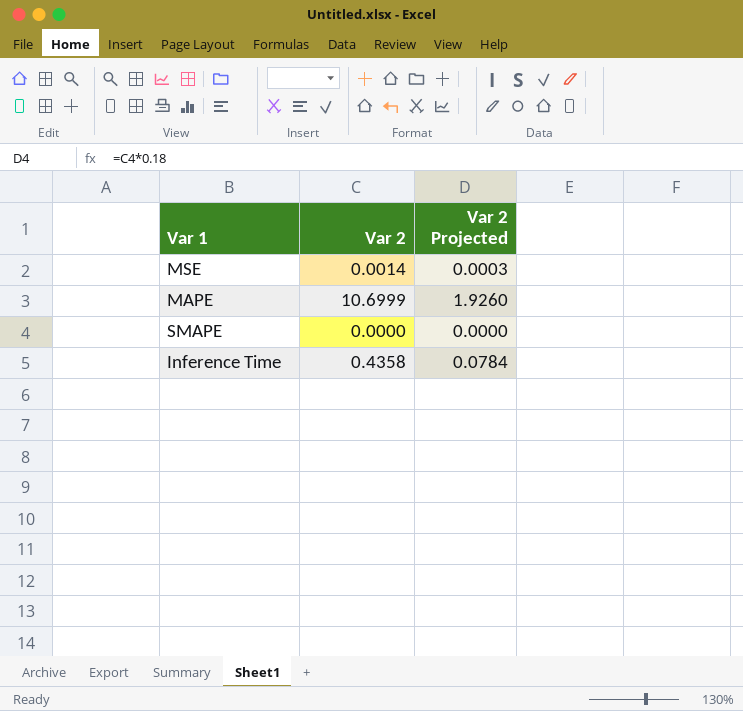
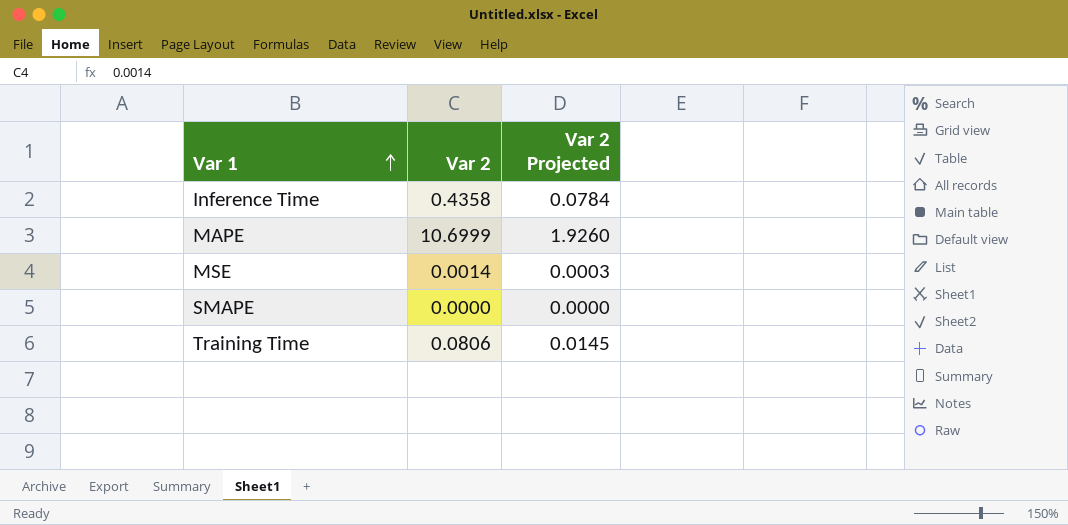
row order: none -> Var 1 ascending
row Training Time: none -> 0.0806 | 0.0145

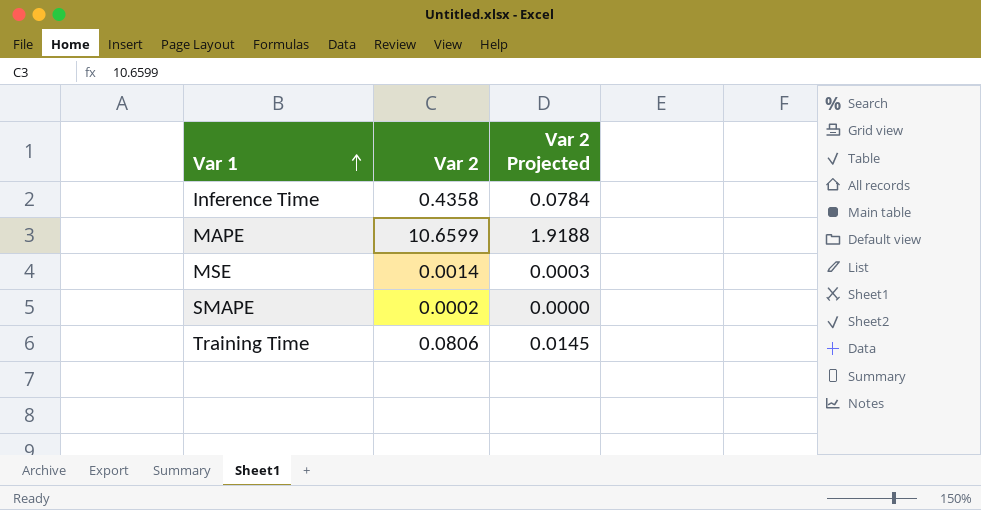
MAPE | Var 2: 10.6999 -> 10.6599
MAPE | Var 2 Projected: 1.9260 -> 1.9188
SMAPE | Var 2: 0.0000 -> 0.0002

